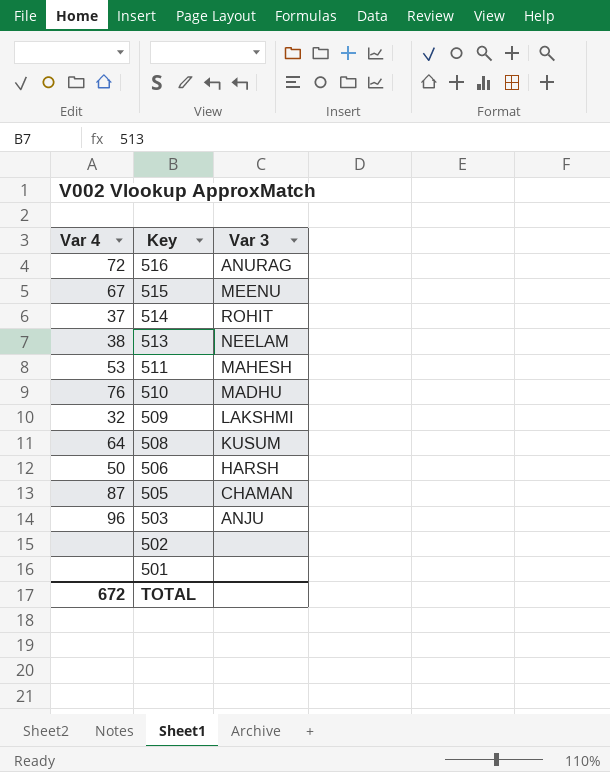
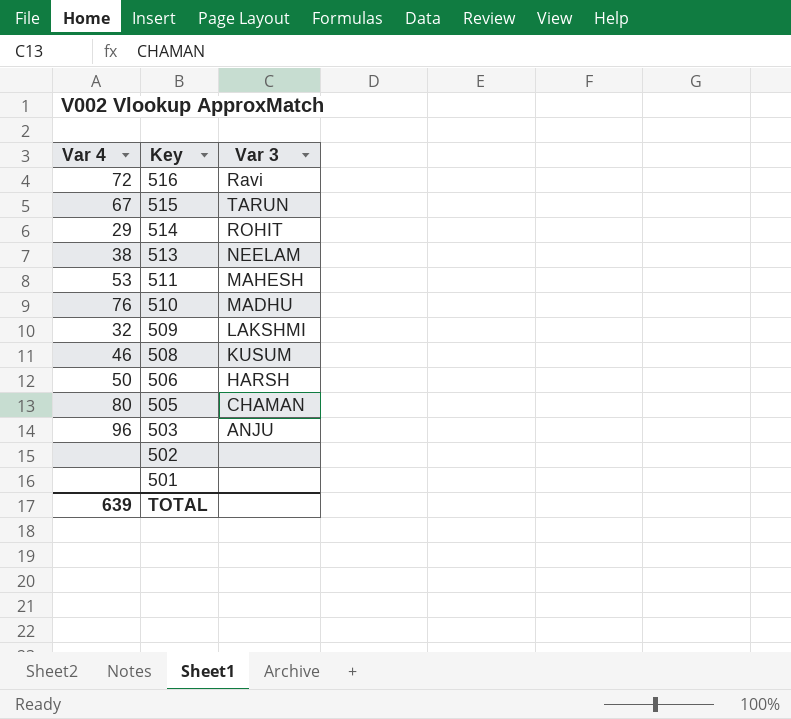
516 | Var 3: ANURAG -> Ravi
515 | Var 3: MEENU -> TARUN
514 | Var 4: 37 -> 29
508 | Var 4: 64 -> 46
505 | Var 4: 87 -> 80
TOTAL | Var 4: 672 -> 639

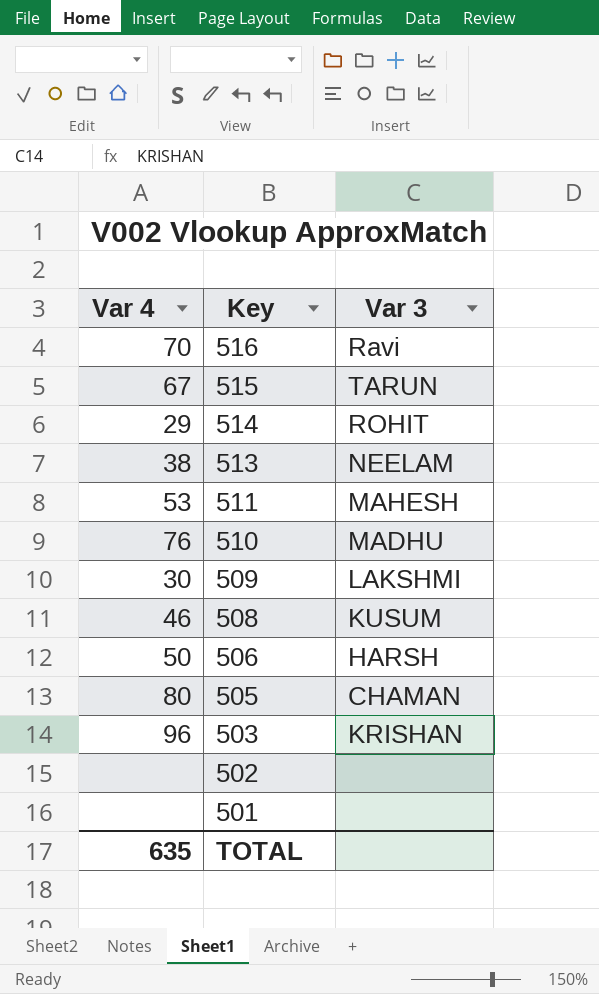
516 | Var 4: 72 -> 70
509 | Var 4: 32 -> 30
503 | Var 3: ANJU -> KRISHAN
TOTAL | Var 4: 639 -> 635

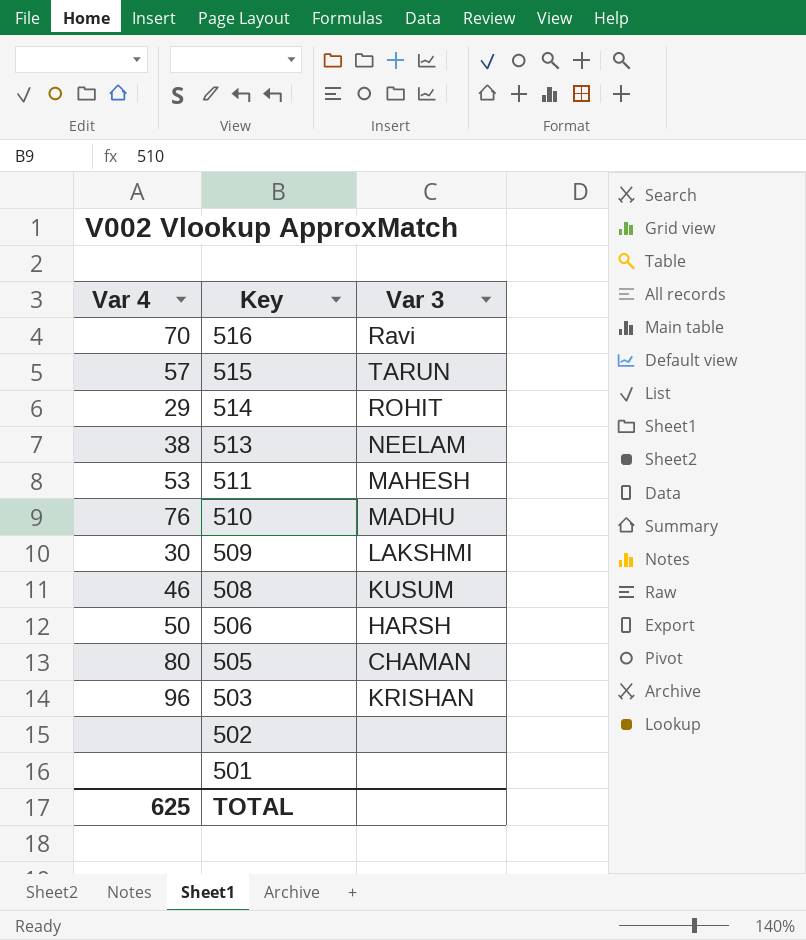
515 | Var 4: 67 -> 57
TOTAL | Var 4: 635 -> 625

